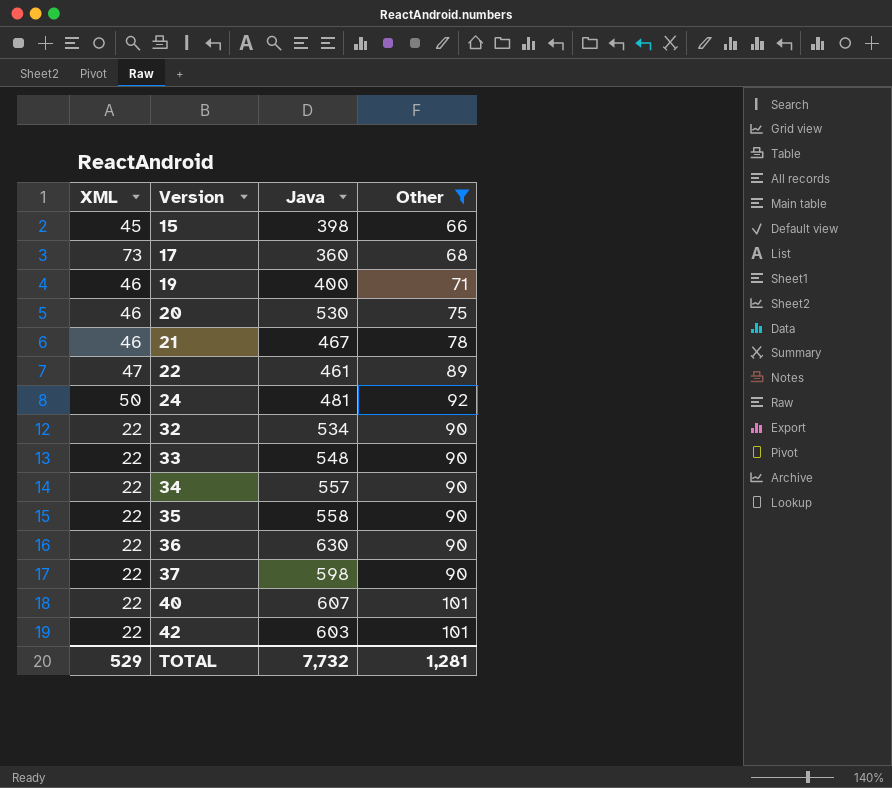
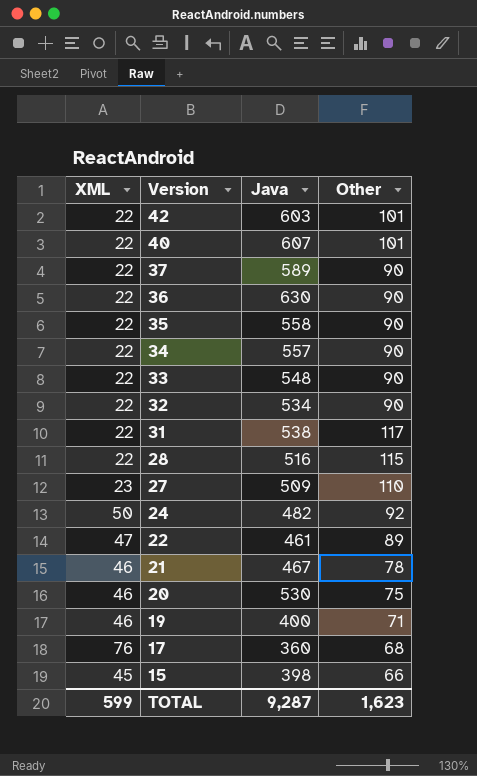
filter: Other <= 101 -> none
row order: Version ascending -> Version descending
37 | Java: 598 -> 589
24 | Java: 481 -> 482
17 | XML: 73 -> 76
TOTAL | XML: 529 -> 599
TOTAL | Java: 7,732 -> 9,287
TOTAL | Other: 1,281 -> 1,623

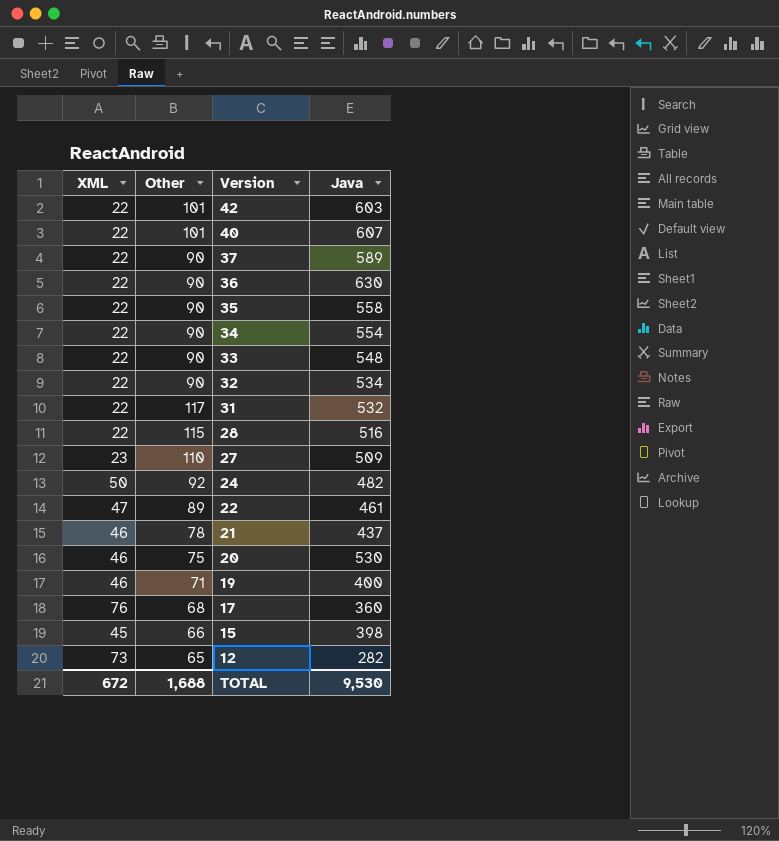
column Other | position: 4 -> 2
34 | Java: 557 -> 554
31 | Java: 538 -> 532
21 | Java: 467 -> 437
row 12: none -> 73 | 65 | 282
TOTAL | XML: 599 -> 672
TOTAL | Other: 1,623 -> 1,688
TOTAL | Java: 9,287 -> 9,530

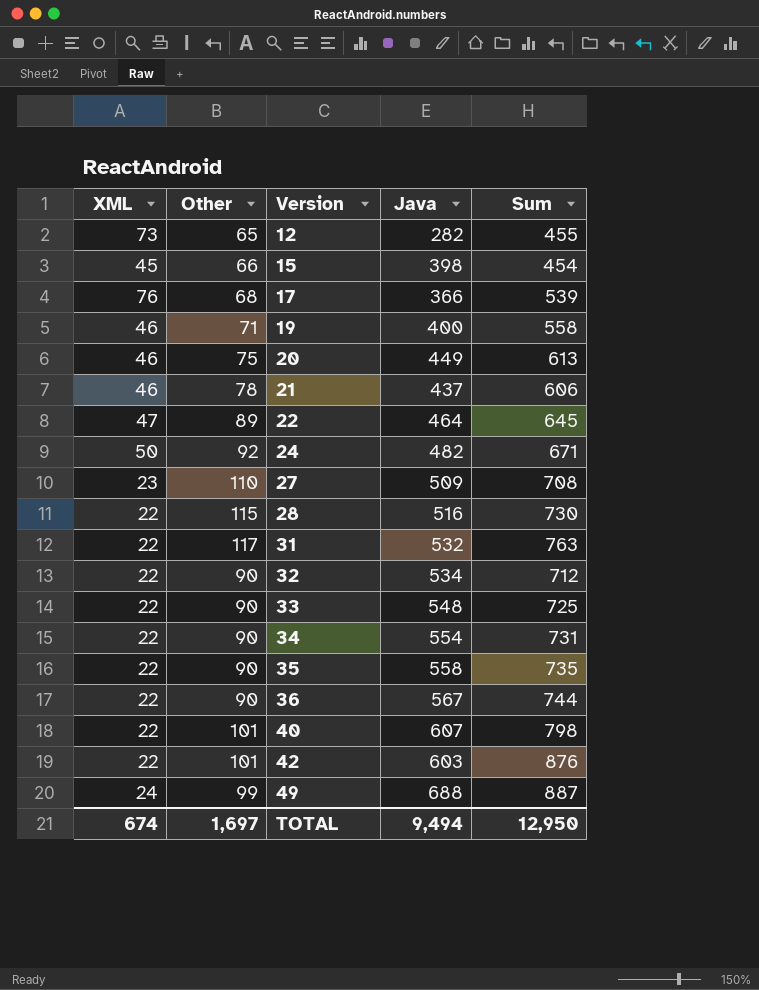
row order: Version descending -> Version ascending
column Sum | position: none -> 5
row 37: 22 | 90 | 589 -> none
17 | Java: 360 -> 366
20 | Java: 530 -> 449
22 | Java: 461 -> 464
36 | Java: 630 -> 567
row 49: none -> 24 | 99 | 688 | 887
TOTAL | XML: 672 -> 674
TOTAL | Other: 1,688 -> 1,697
TOTAL | Java: 9,530 -> 9,494

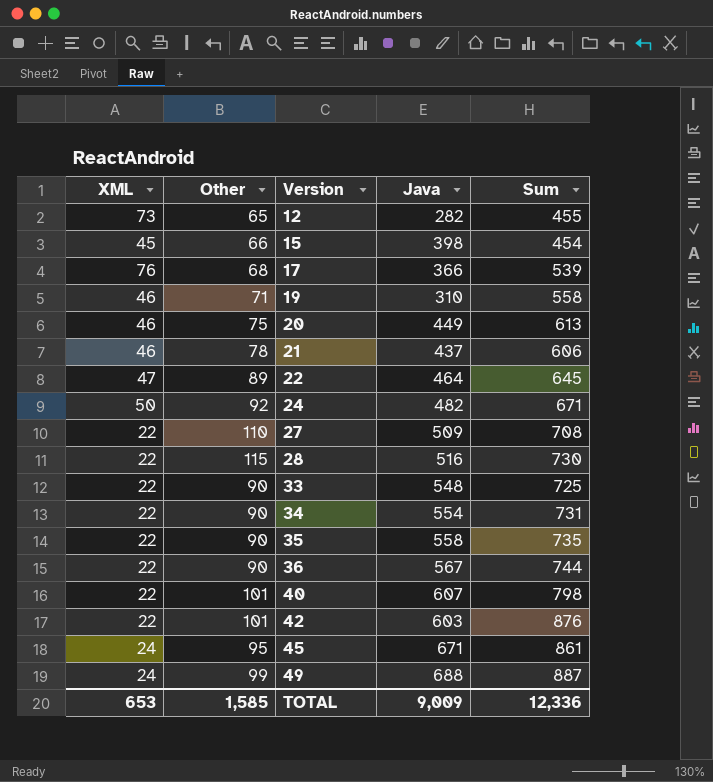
row 31: 22 | 117 | 532 | 763 -> none
row 32: 22 | 90 | 534 | 712 -> none
19 | Java: 400 -> 310
27 | XML: 23 -> 22
row 45: none -> 24 | 95 | 671 | 861
TOTAL | XML: 674 -> 653
TOTAL | Other: 1,697 -> 1,585
TOTAL | Java: 9,494 -> 9,009
TOTAL | Sum: 12,950 -> 12,336

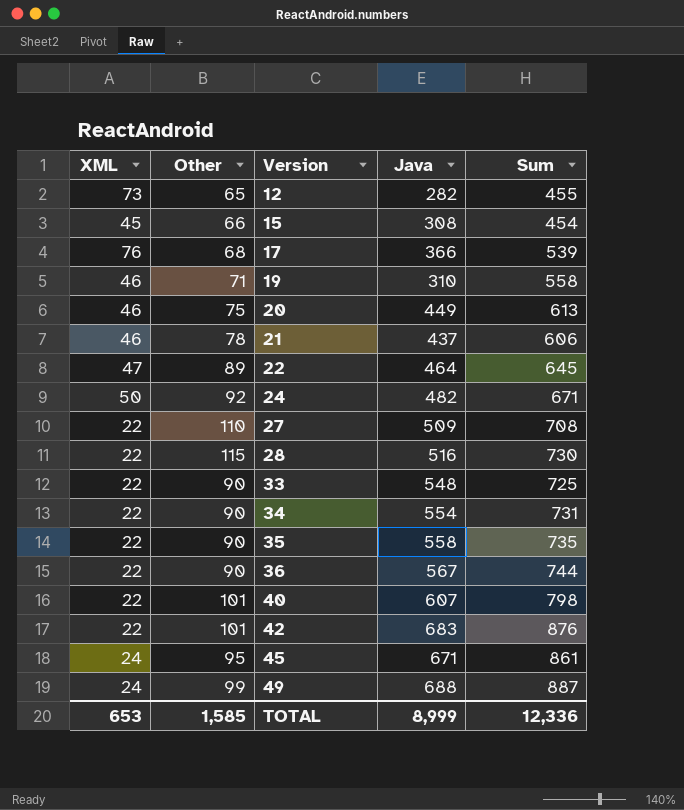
15 | Java: 398 -> 308
42 | Java: 603 -> 683
TOTAL | Java: 9,009 -> 8,999

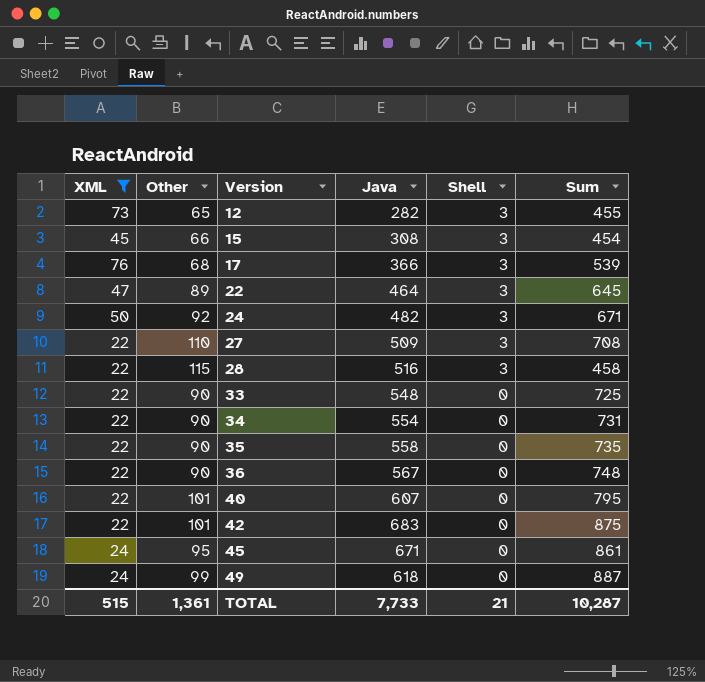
filter: none -> XML != 46
column Shell | position: none -> 5
28 | Sum: 730 -> 458
36 | Sum: 744 -> 748
40 | Sum: 798 -> 795
42 | Sum: 876 -> 875
49 | Java: 688 -> 618
TOTAL | XML: 653 -> 515
TOTAL | Other: 1,585 -> 1,361
TOTAL | Java: 8,999 -> 7,733
TOTAL | Sum: 12,336 -> 10,287

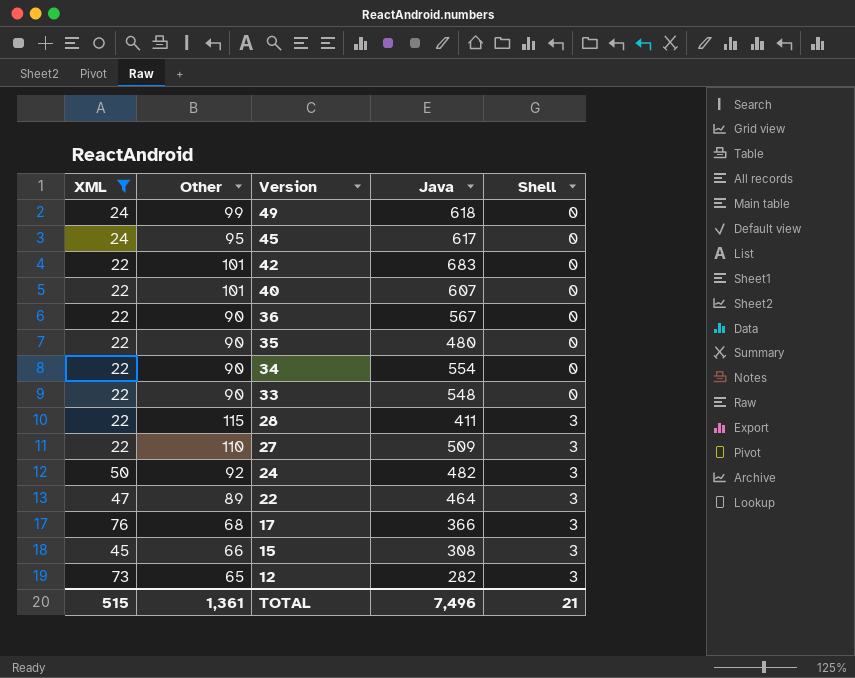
row order: Version ascending -> Version descending
column Sum | position: 6 -> none
45 | Java: 671 -> 617
35 | Java: 558 -> 480
28 | Java: 516 -> 411
TOTAL | Java: 7,733 -> 7,496

